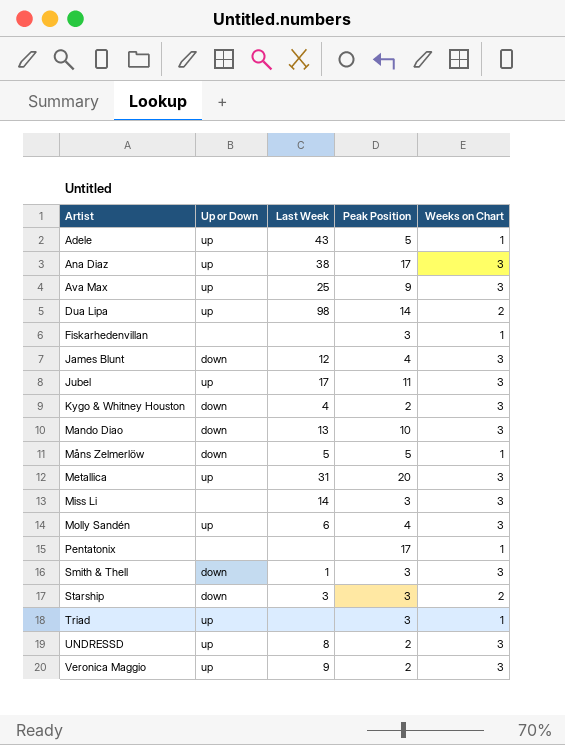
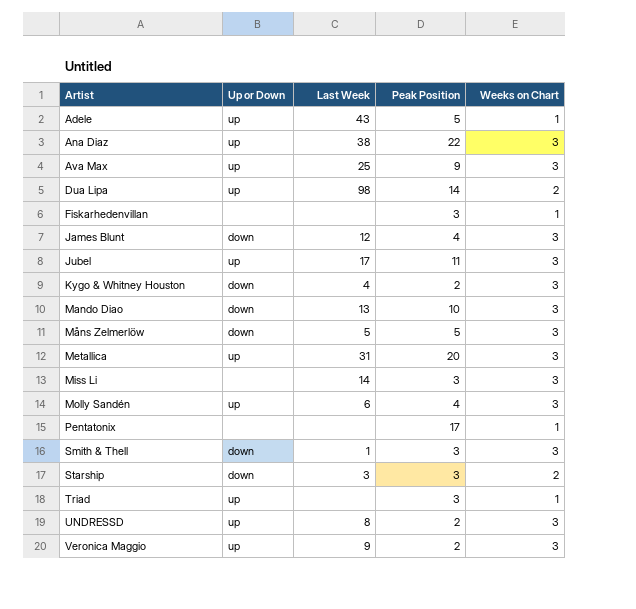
Ana Diaz | Peak Position: 17 -> 22
Måns Zelmerlöw | Weeks on Chart: 1 -> 3

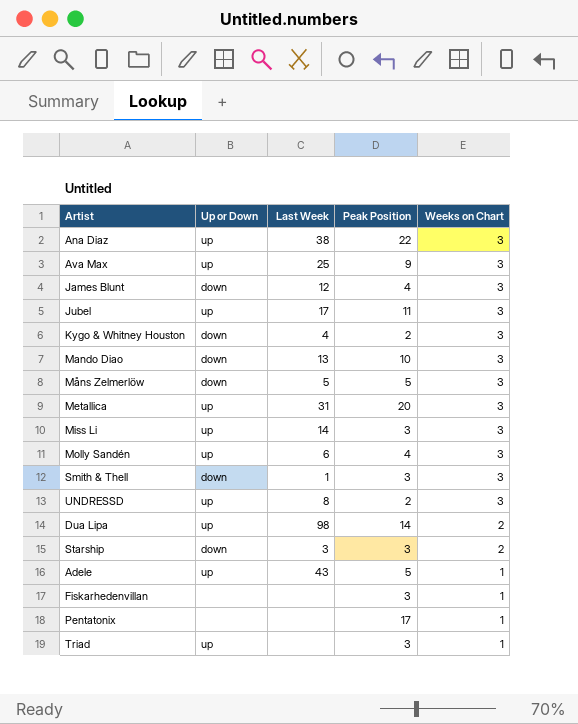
row order: Artist ascending -> Weeks on Chart descending
row Veronica Maggio: up | 9 | 2 | 3 -> none
Miss Li | Up or Down: none -> up

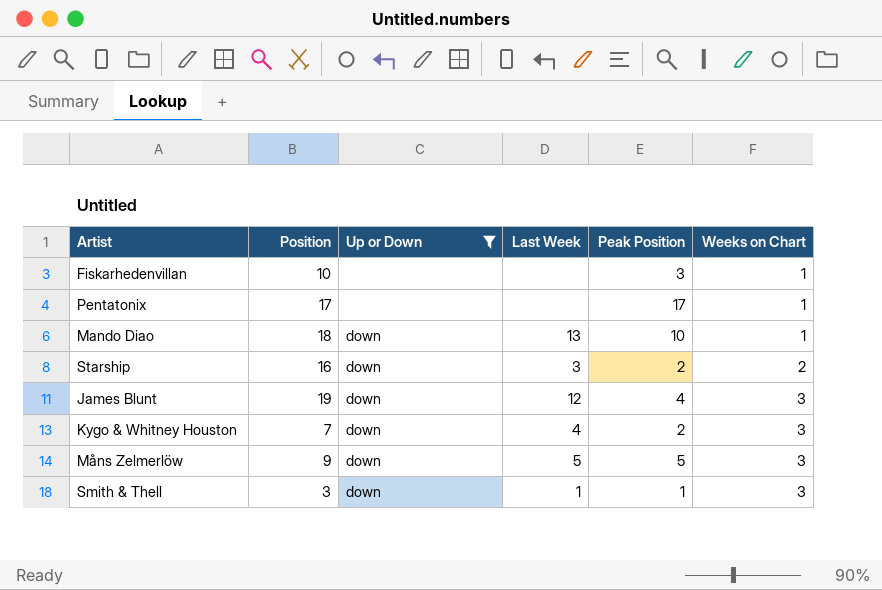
filter: none -> Up or Down != up
row order: Weeks on Chart descending -> Weeks on Chart ascending
column Position | position: none -> 2
Mando Diao | Weeks on Chart: 3 -> 1
Starship | Peak Position: 3 -> 2
Smith & Thell | Peak Position: 3 -> 1

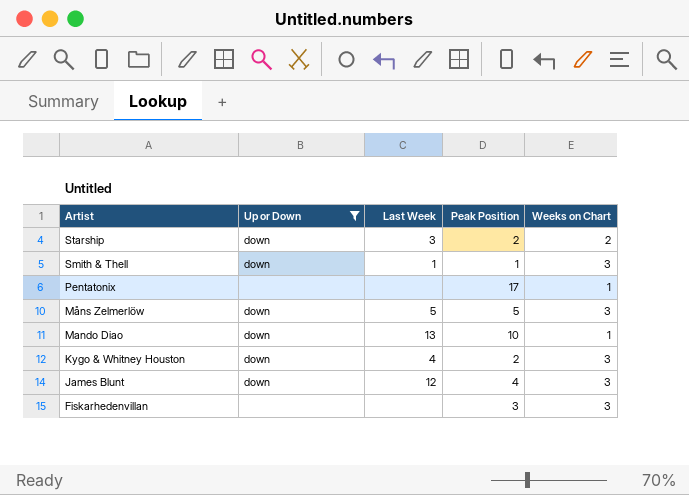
row order: Weeks on Chart ascending -> Artist descending
column Position | position: 2 -> none
Fiskarhedenvillan | Weeks on Chart: 1 -> 3

